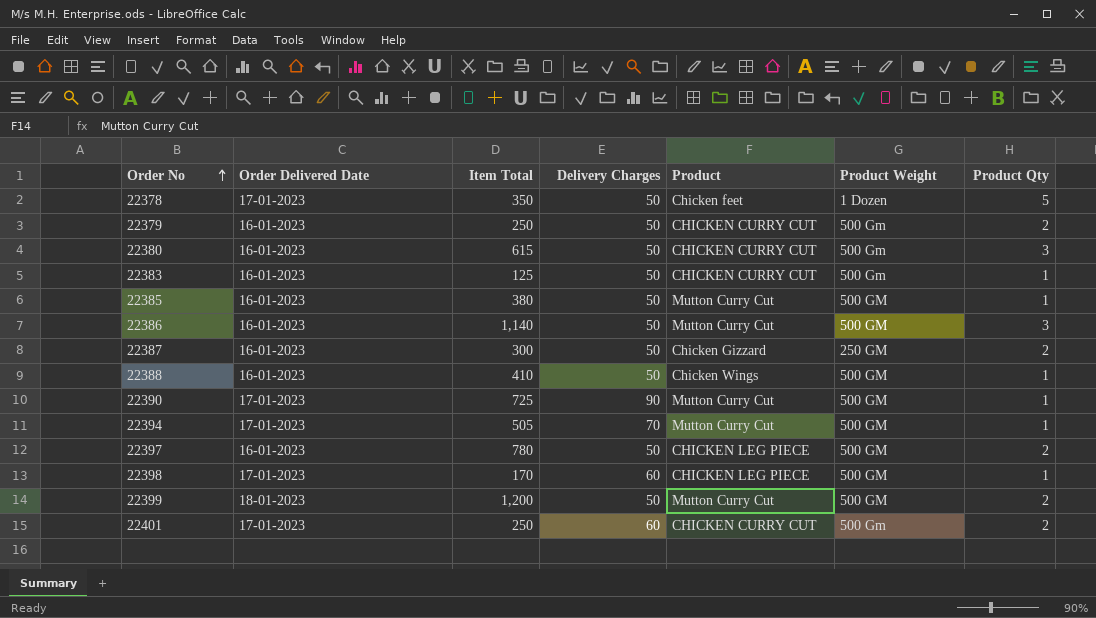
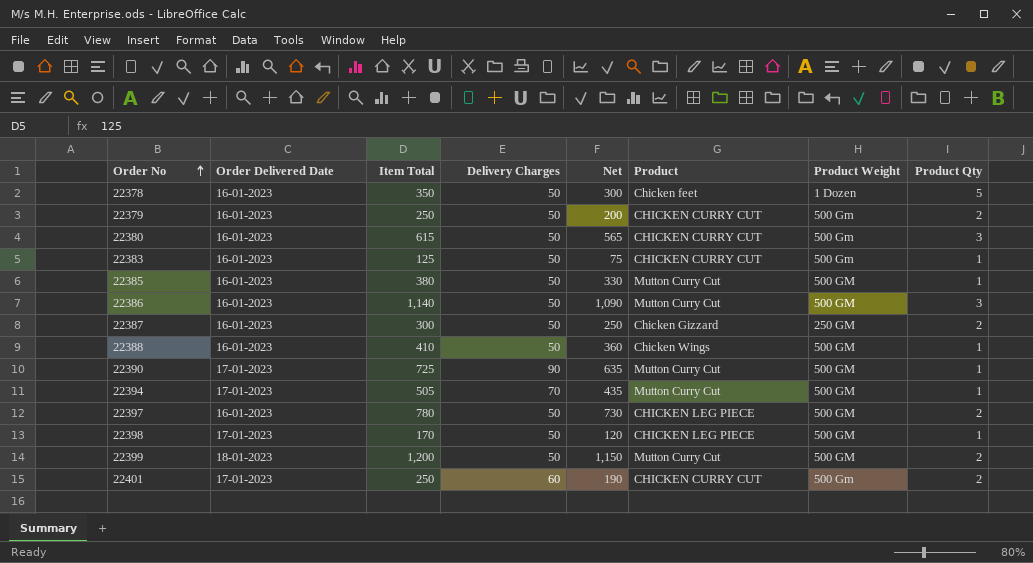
column Net | formula: none -> [Item Total] - [Delivery Charges]
22378 | Order Delivered Date: 17-01-2023 -> 16-01-2023
22398 | Delivery Charges: 60 -> 50

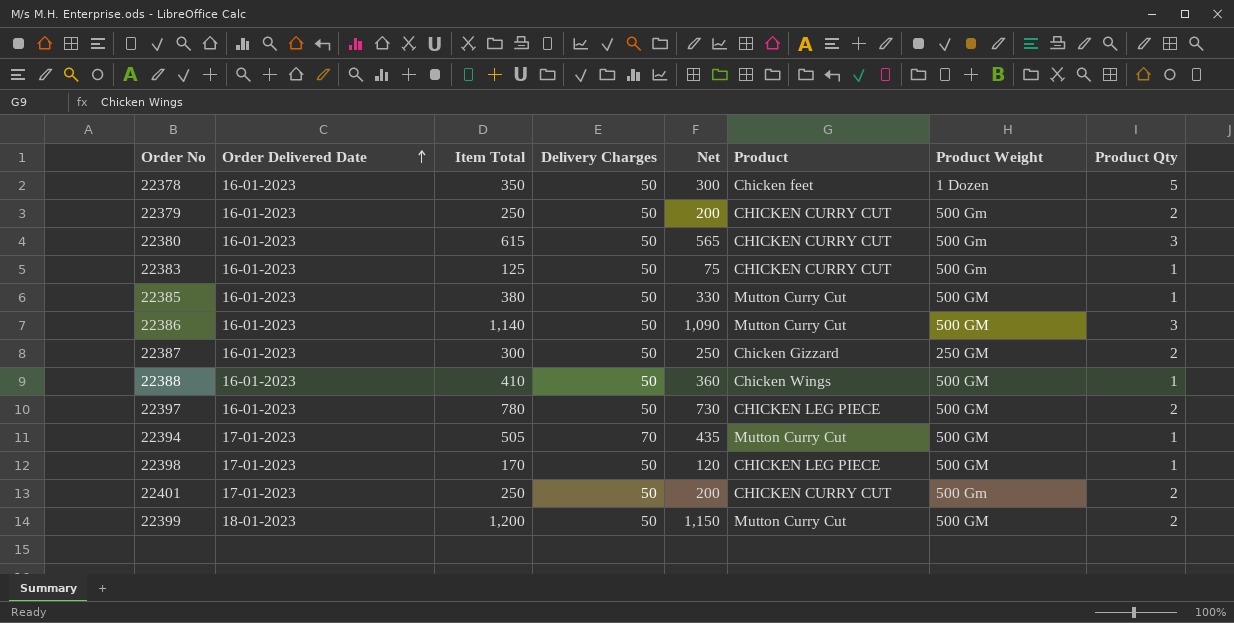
row order: Order No ascending -> Order Delivered Date ascending
row 22390: 17-01-2023 | 725 | 90 | 635 | Mutton Curry Cut | 500 GM | 1 -> none
22401 | Delivery Charges: 60 -> 50
22401 | Net: 190 -> 200

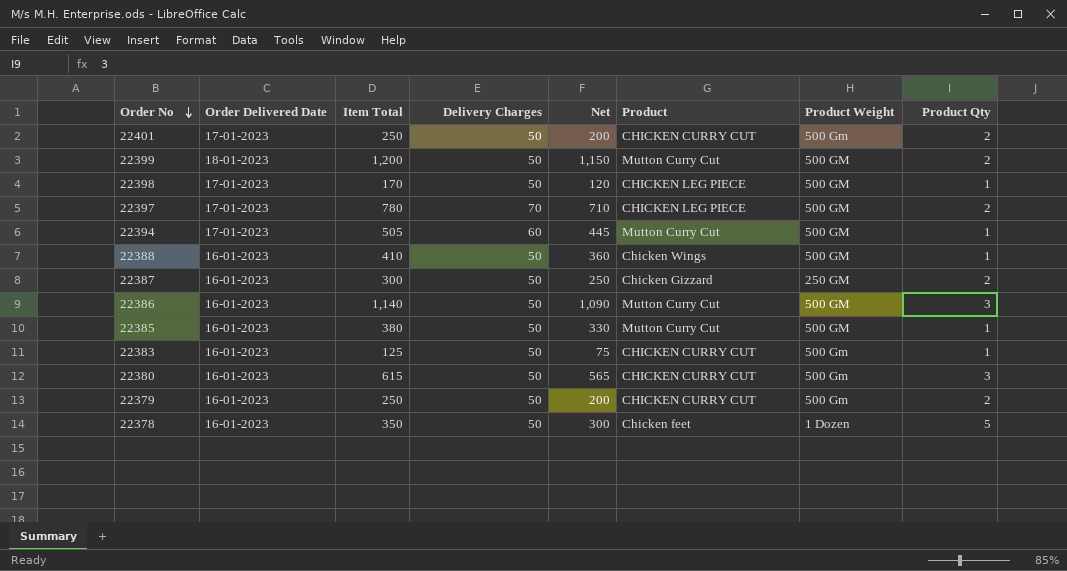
row order: Order Delivered Date ascending -> Order No descending
22397 | Order Delivered Date: 16-01-2023 -> 17-01-2023
22397 | Delivery Charges: 50 -> 70
22397 | Net: 730 -> 710
22394 | Delivery Charges: 70 -> 60
22394 | Net: 435 -> 445

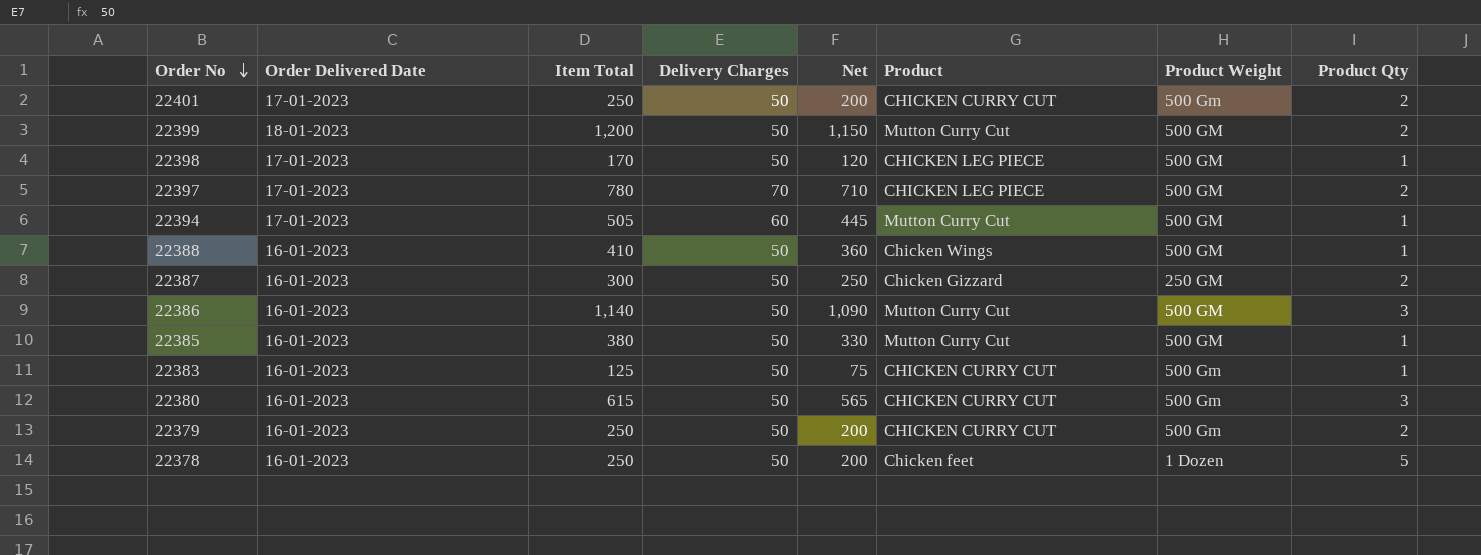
22378 | Item Total: 350 -> 250
22378 | Net: 300 -> 200

